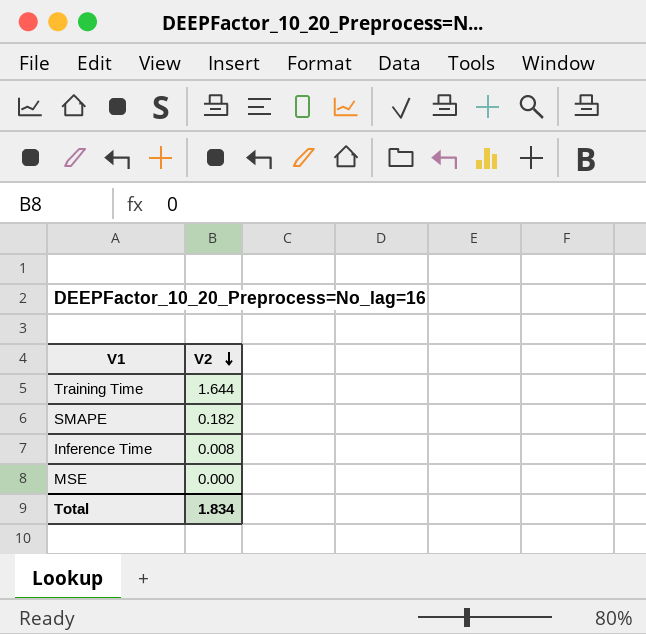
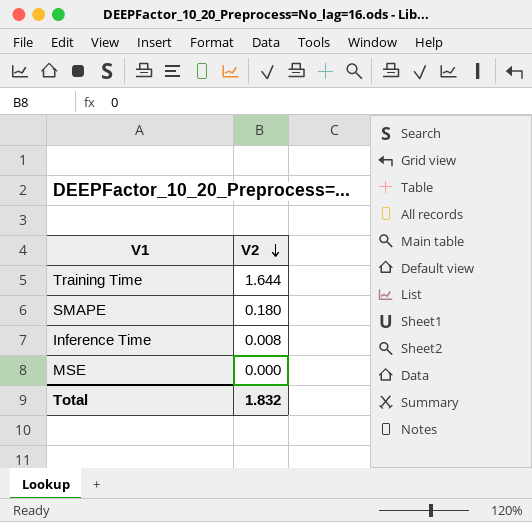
SMAPE | V2: 0.182 -> 0.180
Total | V2: 1.834 -> 1.832

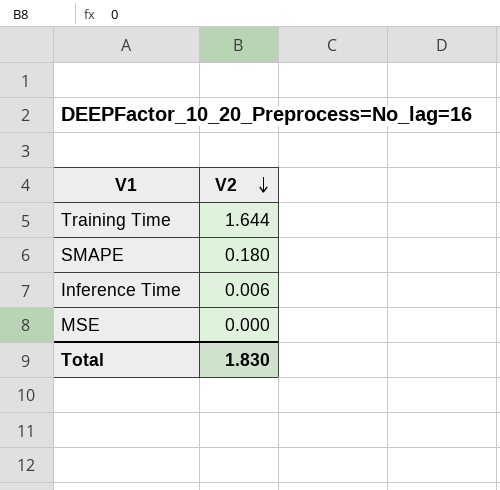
Inference Time | V2: 0.008 -> 0.006
Total | V2: 1.832 -> 1.830

